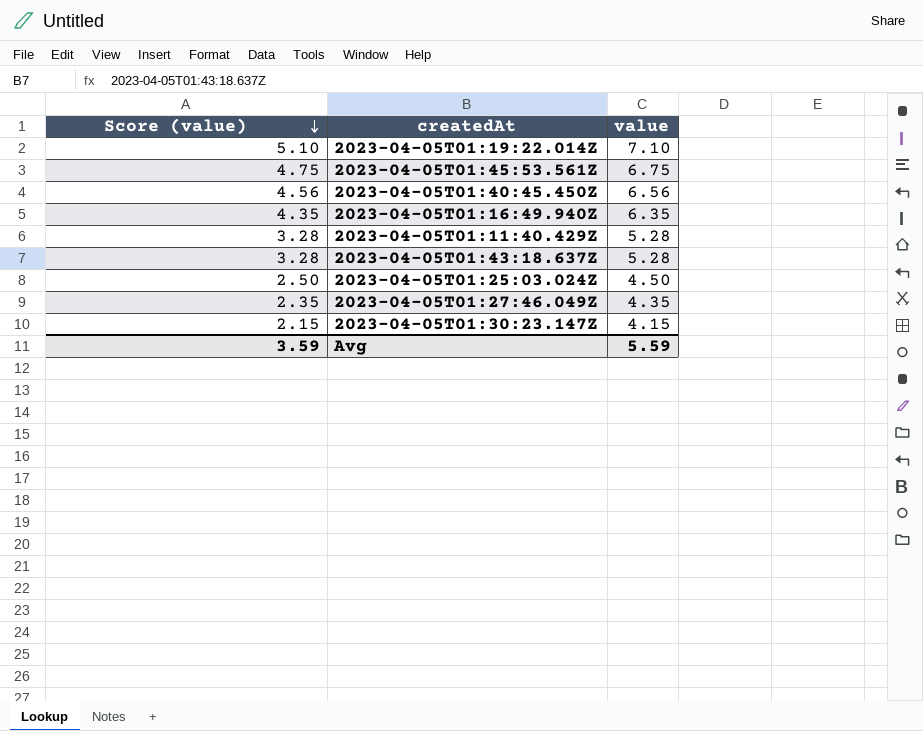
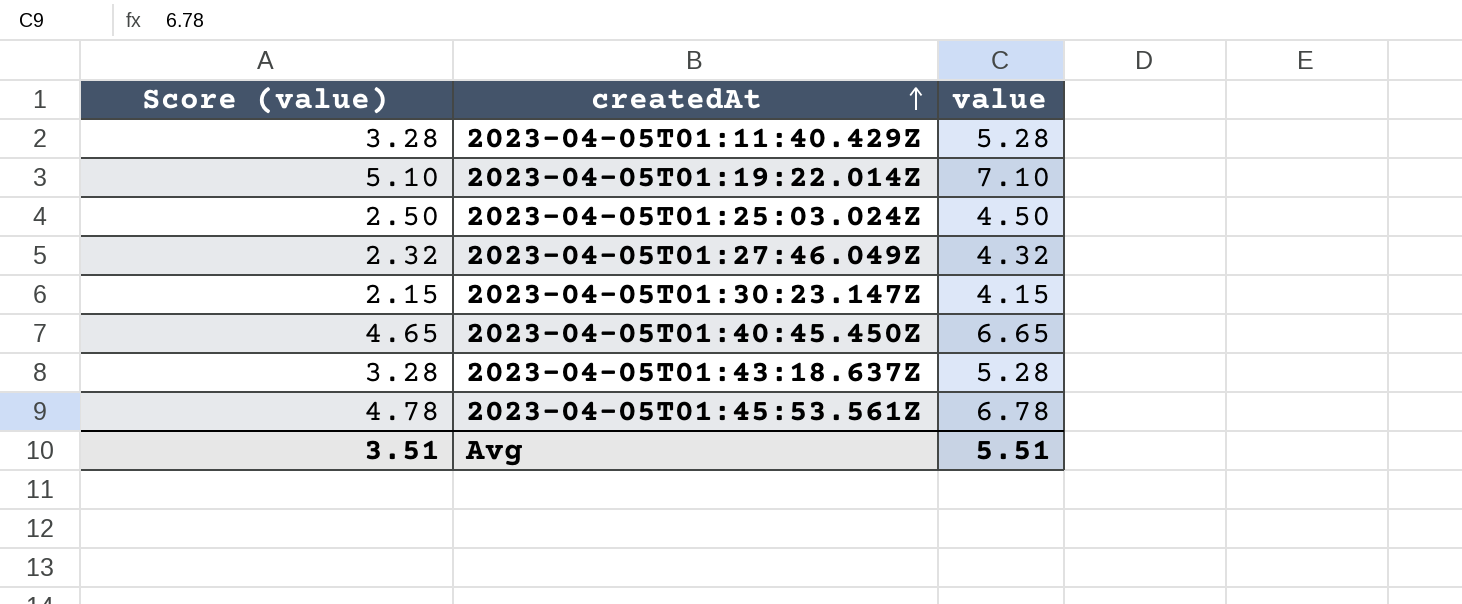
row order: Score (value) descending -> createdAt ascending
row 2023-04-05T01:16:49.940Z: 4.35 | 6.35 -> none
2023-04-05T01:27:46.049Z | Score (value): 2.35 -> 2.32
2023-04-05T01:27:46.049Z | value: 4.35 -> 4.32
2023-04-05T01:40:45.450Z | Score (value): 4.56 -> 4.65
2023-04-05T01:40:45.450Z | value: 6.56 -> 6.65
2023-04-05T01:45:53.561Z | Score (value): 4.75 -> 4.78
2023-04-05T01:45:53.561Z | value: 6.75 -> 6.78
Avg | Score (value): 3.59 -> 3.51
Avg | value: 5.59 -> 5.51

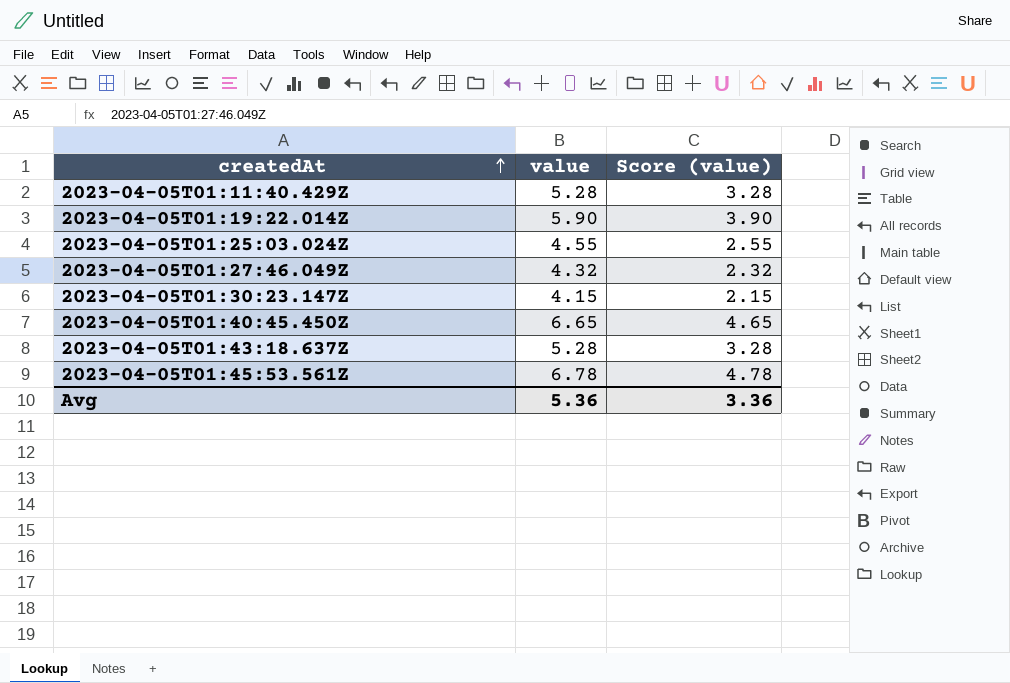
column Score (value) | position: 1 -> 3
2023-04-05T01:19:22.014Z | value: 7.10 -> 5.90
2023-04-05T01:19:22.014Z | Score (value): 5.10 -> 3.90
2023-04-05T01:25:03.024Z | value: 4.50 -> 4.55
2023-04-05T01:25:03.024Z | Score (value): 2.50 -> 2.55
Avg | value: 5.51 -> 5.36
Avg | Score (value): 3.51 -> 3.36

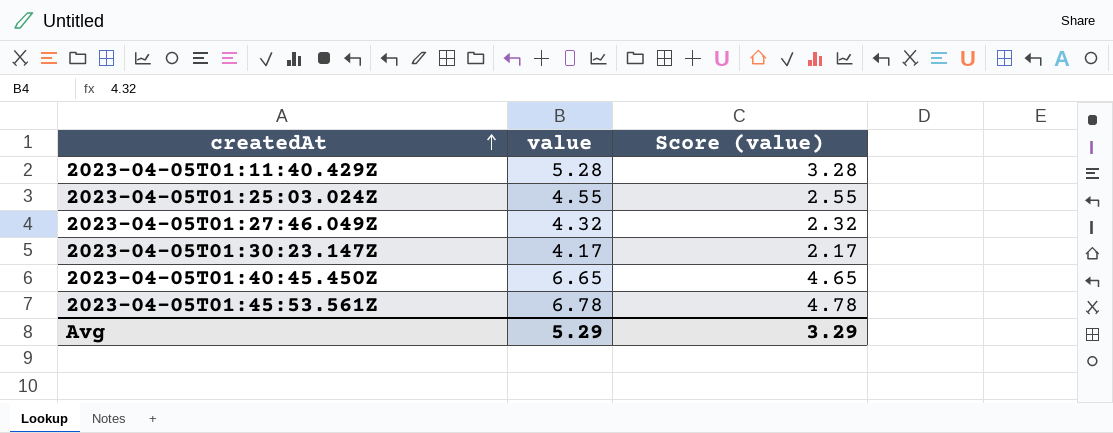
row 2023-04-05T01:19:22.014Z: 5.90 | 3.90 -> none
row 2023-04-05T01:43:18.637Z: 5.28 | 3.28 -> none
2023-04-05T01:30:23.147Z | value: 4.15 -> 4.17
2023-04-05T01:30:23.147Z | Score (value): 2.15 -> 2.17
Avg | value: 5.36 -> 5.29
Avg | Score (value): 3.36 -> 3.29

